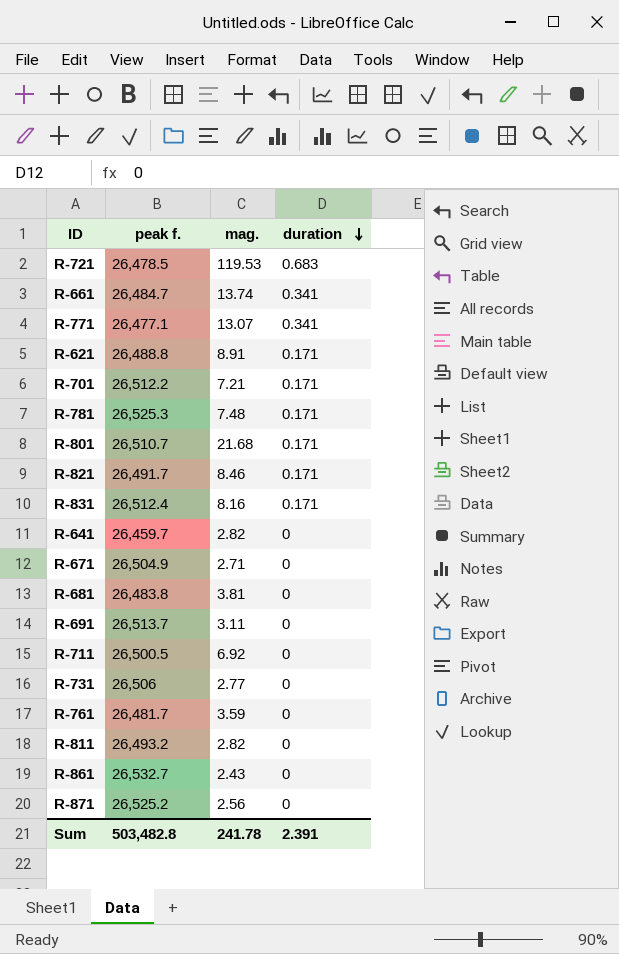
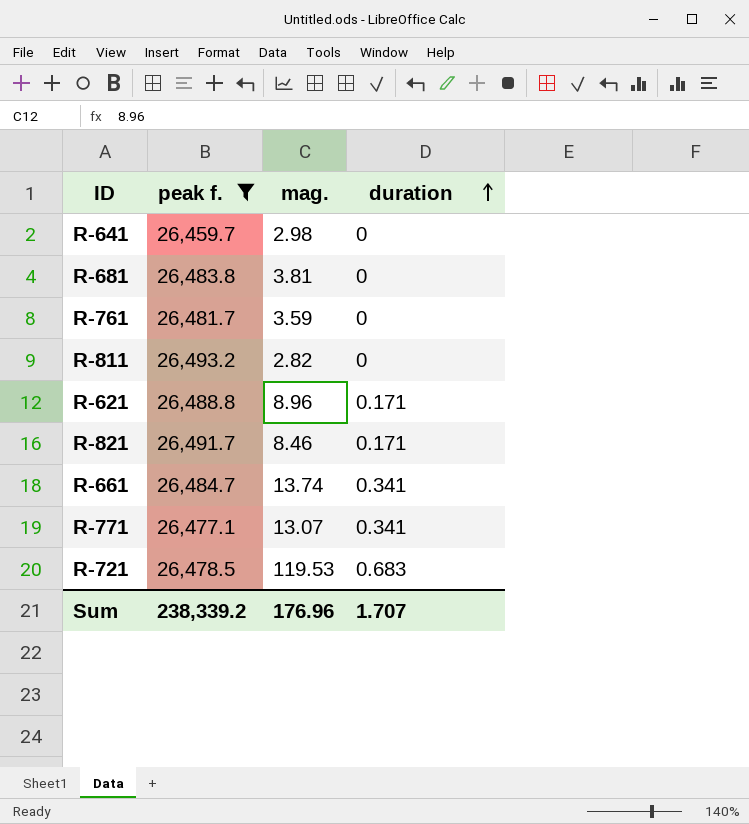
filter: none -> peak f. <= 26,493.2
row order: duration descending -> duration ascending
R-641 | mag.: 2.82 -> 2.98
R-621 | mag.: 8.91 -> 8.96
Sum | peak f.: 503,482.8 -> 238,339.2
Sum | mag.: 241.78 -> 176.96
Sum | duration: 2.391 -> 1.707

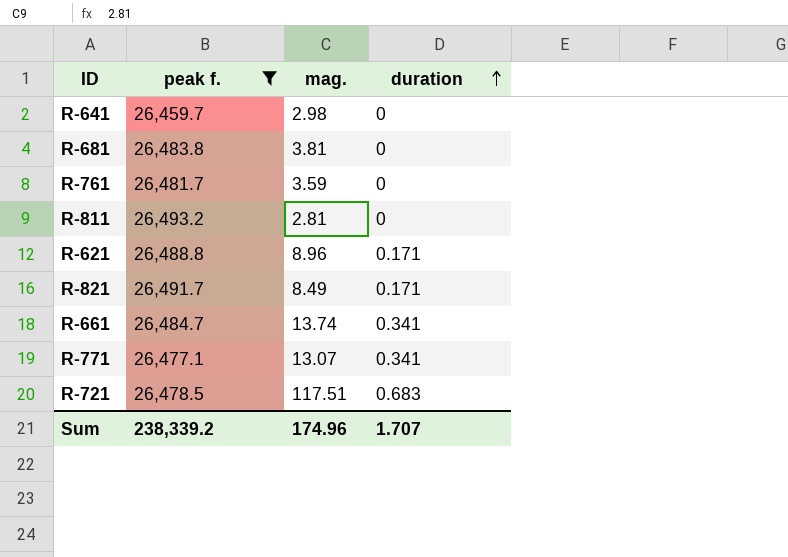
R-811 | mag.: 2.82 -> 2.81
R-821 | mag.: 8.46 -> 8.49
R-721 | mag.: 119.53 -> 117.51
Sum | mag.: 176.96 -> 174.96

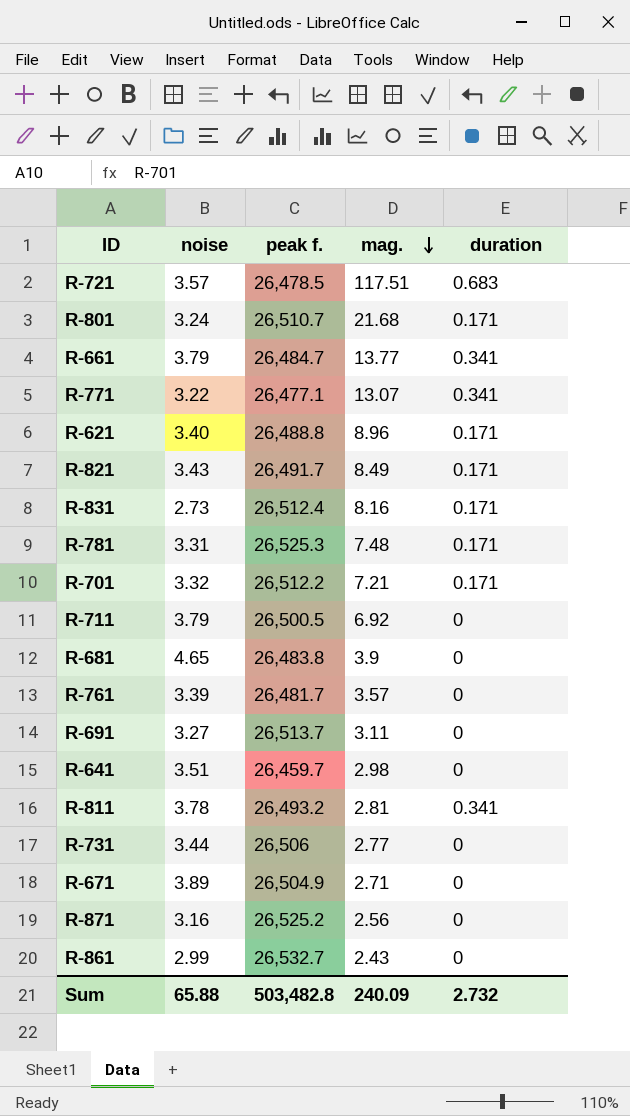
filter: peak f. <= 26,493.2 -> none
row order: duration ascending -> mag. descending
column noise | position: none -> 2
R-661 | mag.: 13.74 -> 13.77
R-681 | mag.: 3.81 -> 3.9
R-761 | mag.: 3.59 -> 3.57
R-811 | duration: 0 -> 0.341
Sum | peak f.: 238,339.2 -> 503,482.8
Sum | mag.: 174.96 -> 240.09
Sum | duration: 1.707 -> 2.732

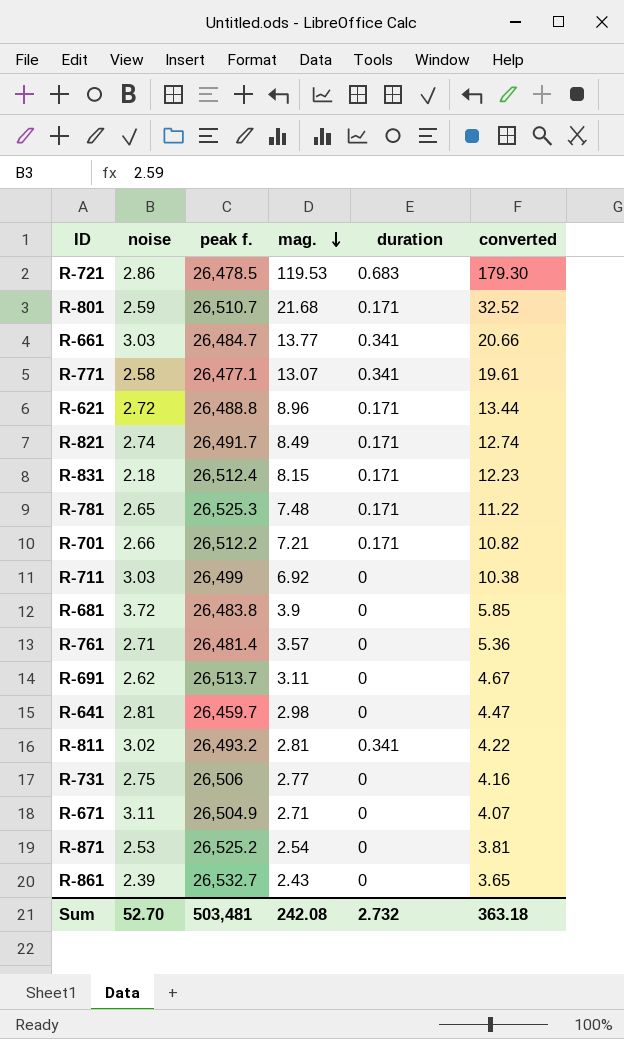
column converted | formula: none -> [mag.] * 1.5
R-721 | noise: 3.57 -> 2.86
R-721 | mag.: 117.51 -> 119.53
R-801 | noise: 3.24 -> 2.59
R-661 | noise: 3.79 -> 3.03
R-771 | noise: 3.22 -> 2.58
R-621 | noise: 3.40 -> 2.72
R-821 | noise: 3.43 -> 2.74
R-831 | noise: 2.73 -> 2.18
R-831 | mag.: 8.16 -> 8.15
R-781 | noise: 3.31 -> 2.65
R-701 | noise: 3.32 -> 2.66
R-711 | noise: 3.79 -> 3.03
R-711 | peak f.: 26,500.5 -> 26,499
R-681 | noise: 4.65 -> 3.72
R-761 | noise: 3.39 -> 2.71
R-761 | peak f.: 26,481.7 -> 26,481.4
R-691 | noise: 3.27 -> 2.62
R-641 | noise: 3.51 -> 2.81
R-811 | noise: 3.78 -> 3.02
R-731 | noise: 3.44 -> 2.75
R-671 | noise: 3.89 -> 3.11
R-871 | noise: 3.16 -> 2.53
R-871 | mag.: 2.56 -> 2.54
R-861 | noise: 2.99 -> 2.39
Sum | noise: 65.88 -> 52.70
Sum | peak f.: 503,482.8 -> 503,481
Sum | mag.: 240.09 -> 242.08

